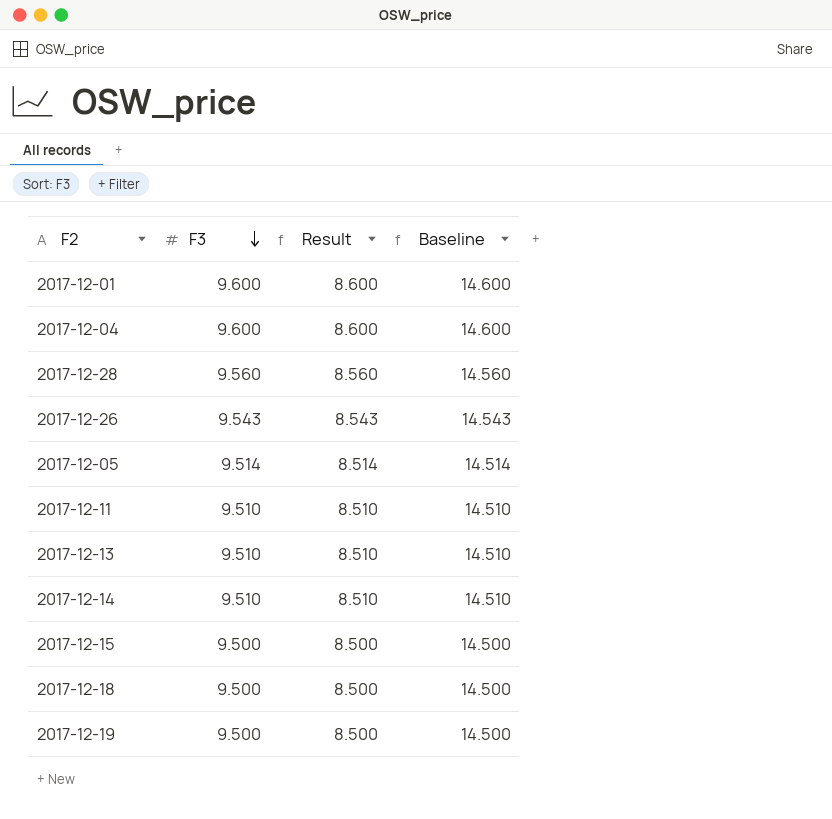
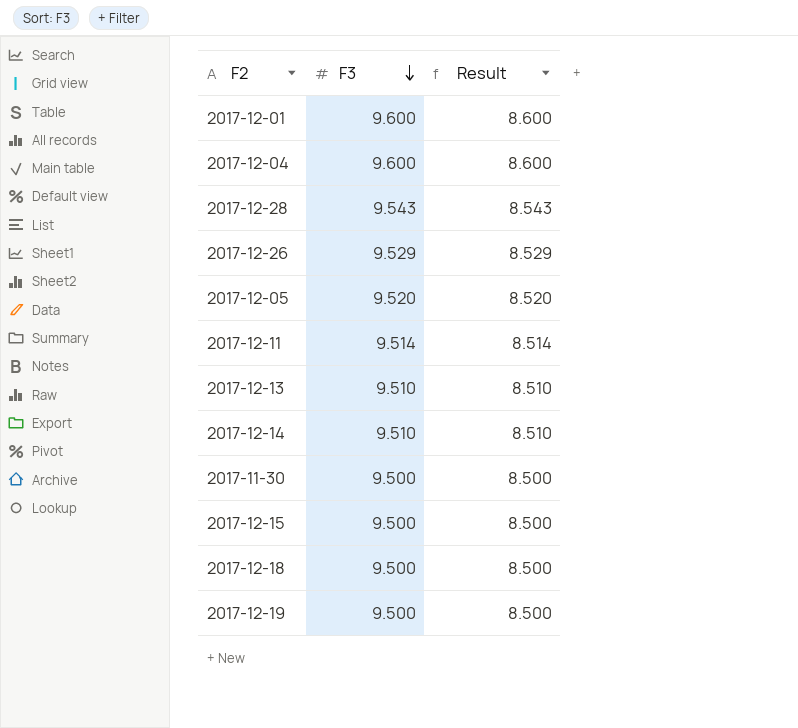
column Baseline | formula: [F3] + 5 -> none
2017-12-28 | F3: 9.560 -> 9.543
2017-12-28 | Result: 8.560 -> 8.543
2017-12-26 | F3: 9.543 -> 9.529
2017-12-26 | Result: 8.543 -> 8.529
2017-12-05 | F3: 9.514 -> 9.520
2017-12-05 | Result: 8.514 -> 8.520
2017-12-11 | F3: 9.510 -> 9.514
2017-12-11 | Result: 8.510 -> 8.514
row 2017-11-30: none -> 9.500 | 8.500

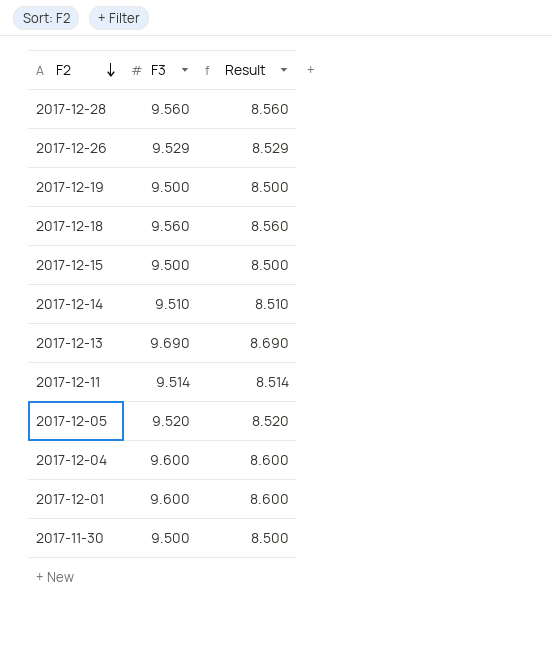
row order: F3 descending -> F2 descending
2017-12-28 | F3: 9.543 -> 9.560
2017-12-28 | Result: 8.543 -> 8.560
2017-12-18 | F3: 9.500 -> 9.560
2017-12-18 | Result: 8.500 -> 8.560
2017-12-13 | F3: 9.510 -> 9.690
2017-12-13 | Result: 8.510 -> 8.690

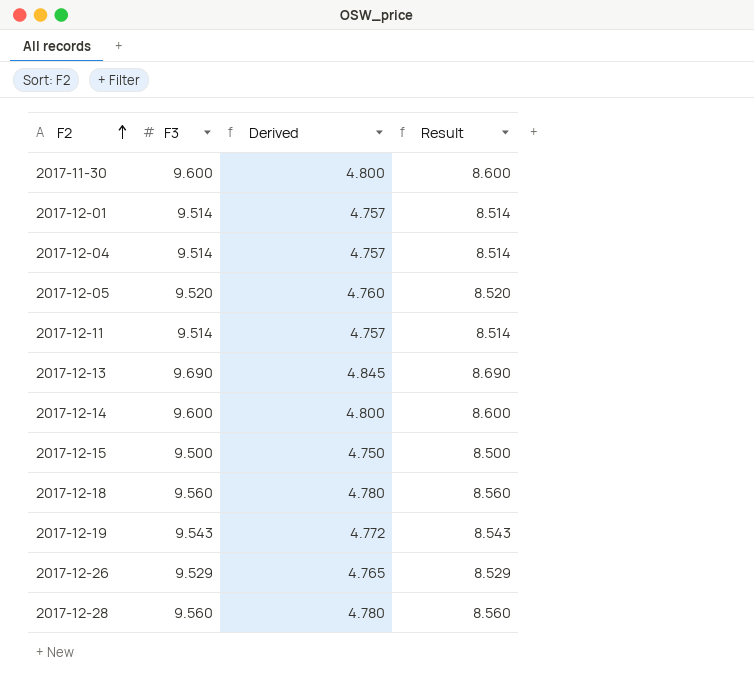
row order: F2 descending -> F2 ascending
column Derived | formula: none -> [F3] * 0.5
2017-11-30 | F3: 9.500 -> 9.600
2017-11-30 | Result: 8.500 -> 8.600
2017-12-01 | F3: 9.600 -> 9.514
2017-12-01 | Result: 8.600 -> 8.514
2017-12-04 | F3: 9.600 -> 9.514
2017-12-04 | Result: 8.600 -> 8.514
2017-12-14 | F3: 9.510 -> 9.600
2017-12-14 | Result: 8.510 -> 8.600
2017-12-19 | F3: 9.500 -> 9.543
2017-12-19 | Result: 8.500 -> 8.543

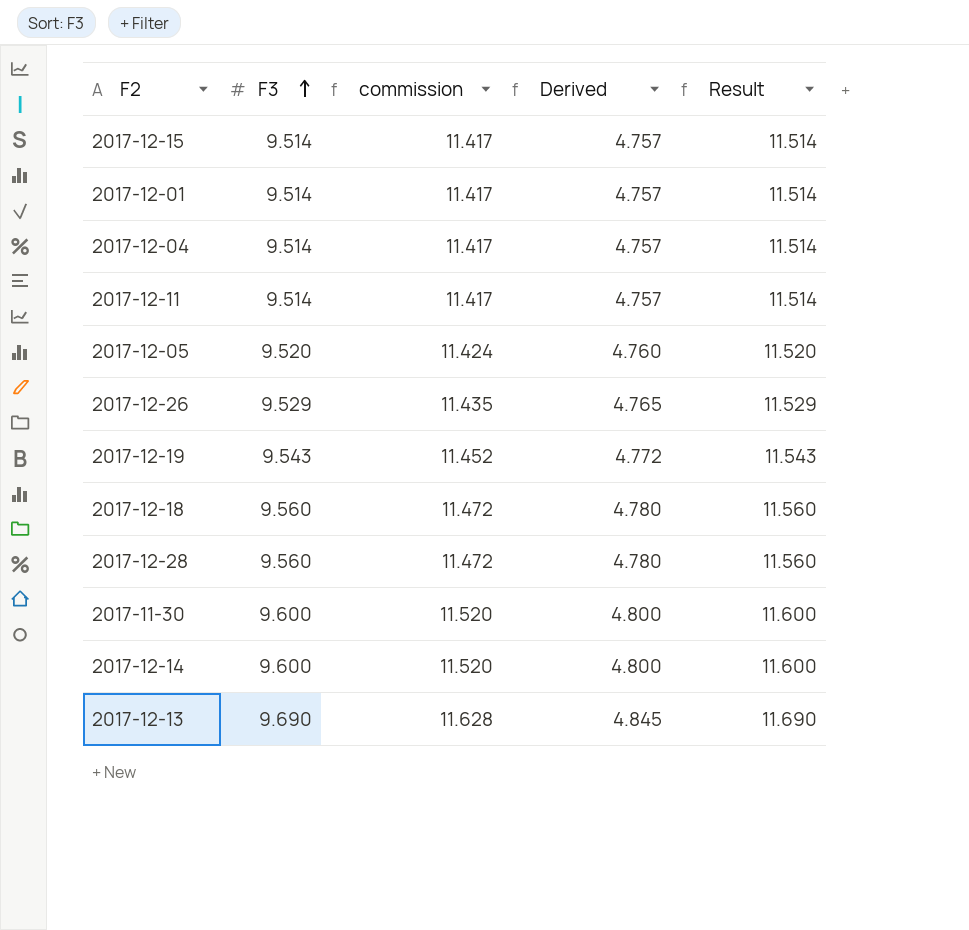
row order: F2 ascending -> F3 ascending
column commission | formula: none -> [F3] * 1.2
column Result | formula: [F3] - 1 -> [F3] + 2
2017-12-15 | F3: 9.500 -> 9.514
2017-12-15 | Derived: 4.750 -> 4.757

